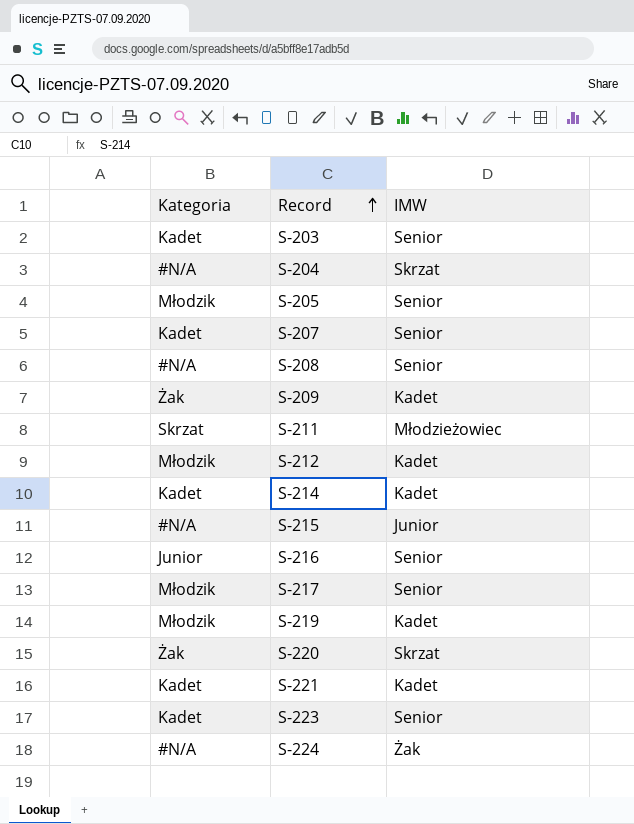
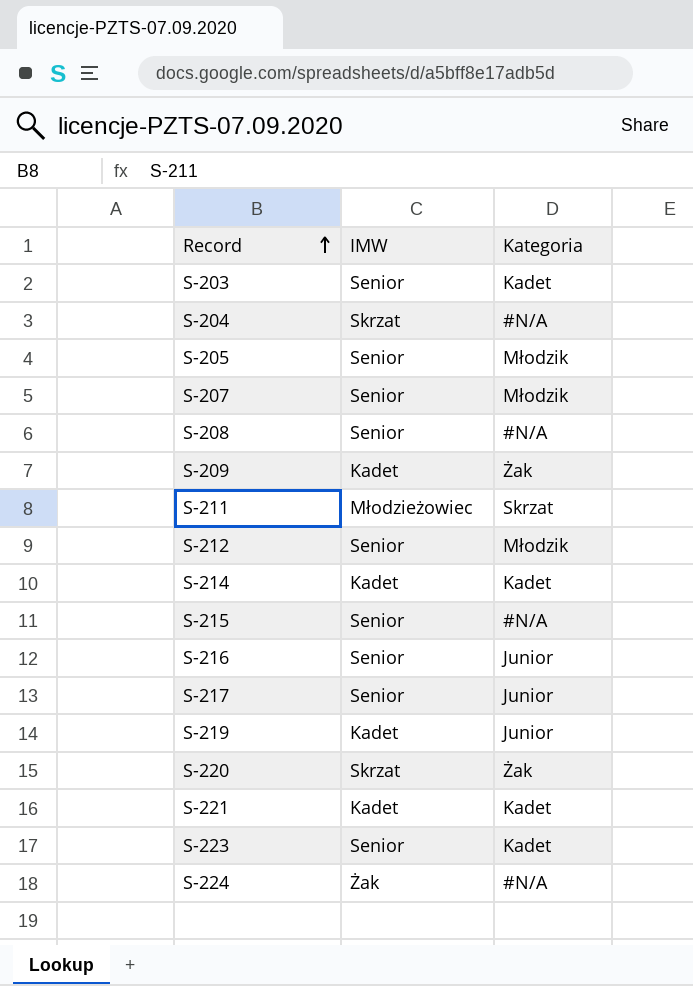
column Kategoria | position: 1 -> 3
S-207 | Kategoria: Kadet -> Młodzik
S-212 | IMW: Kadet -> Senior
S-215 | IMW: Junior -> Senior
S-217 | Kategoria: Młodzik -> Junior
S-219 | Kategoria: Młodzik -> Junior

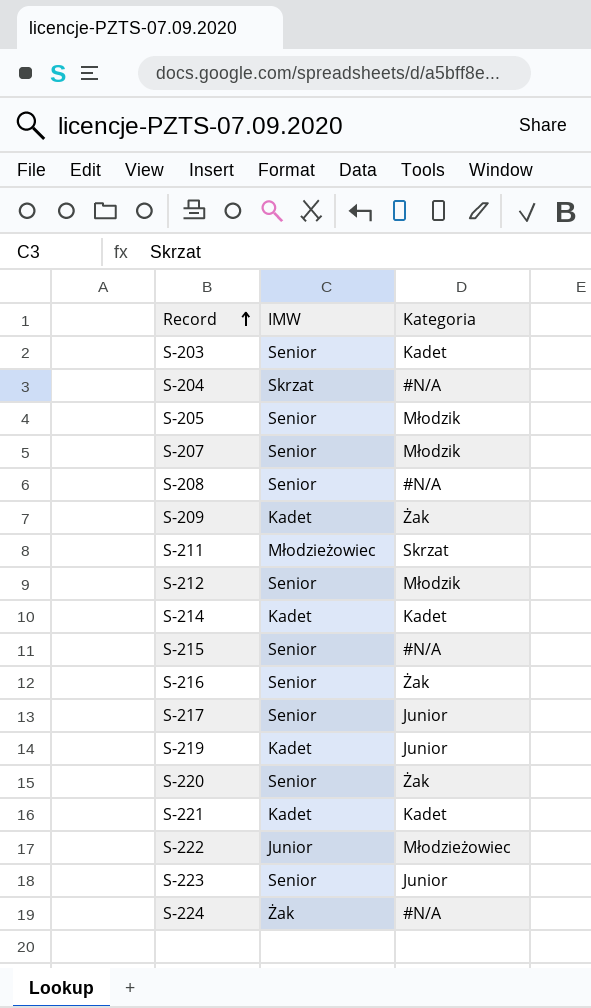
S-216 | Kategoria: Junior -> Żak
S-220 | IMW: Skrzat -> Senior
row S-222: none -> Junior | Młodzieżowiec
S-223 | Kategoria: Kadet -> Junior

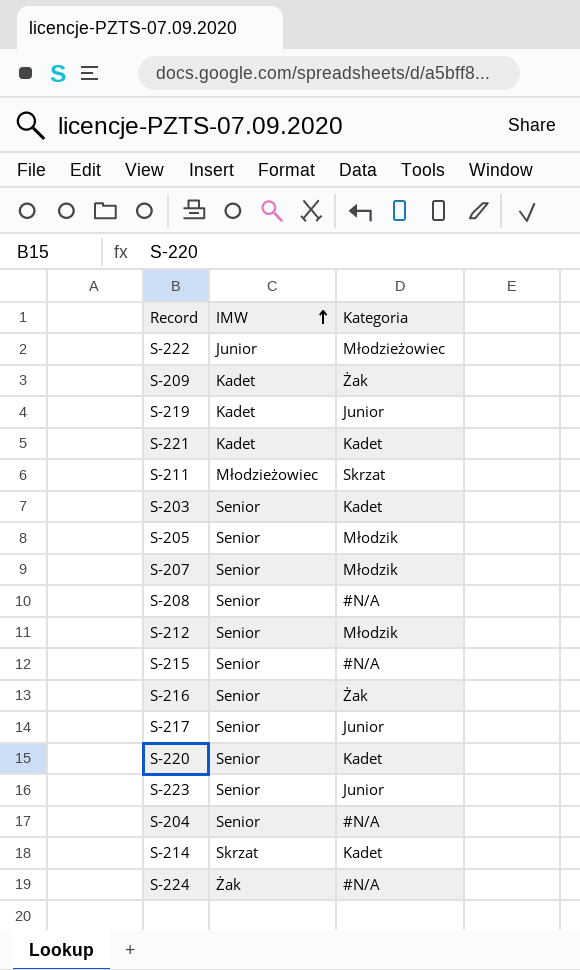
row order: Record ascending -> IMW ascending
S-220 | Kategoria: Żak -> Kadet
S-204 | IMW: Skrzat -> Senior
S-214 | IMW: Kadet -> Skrzat

